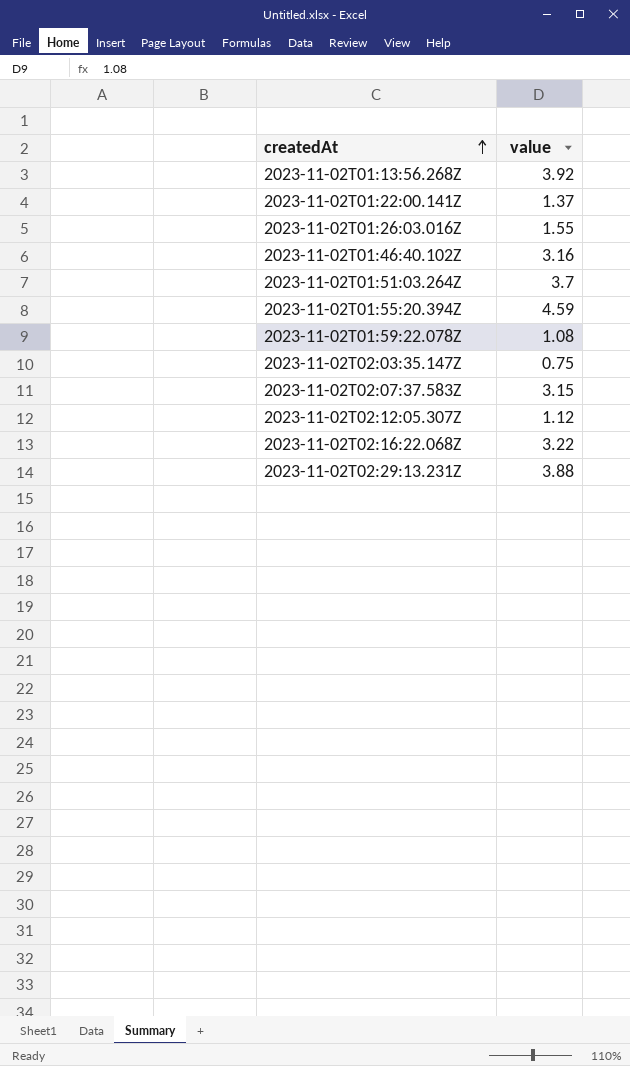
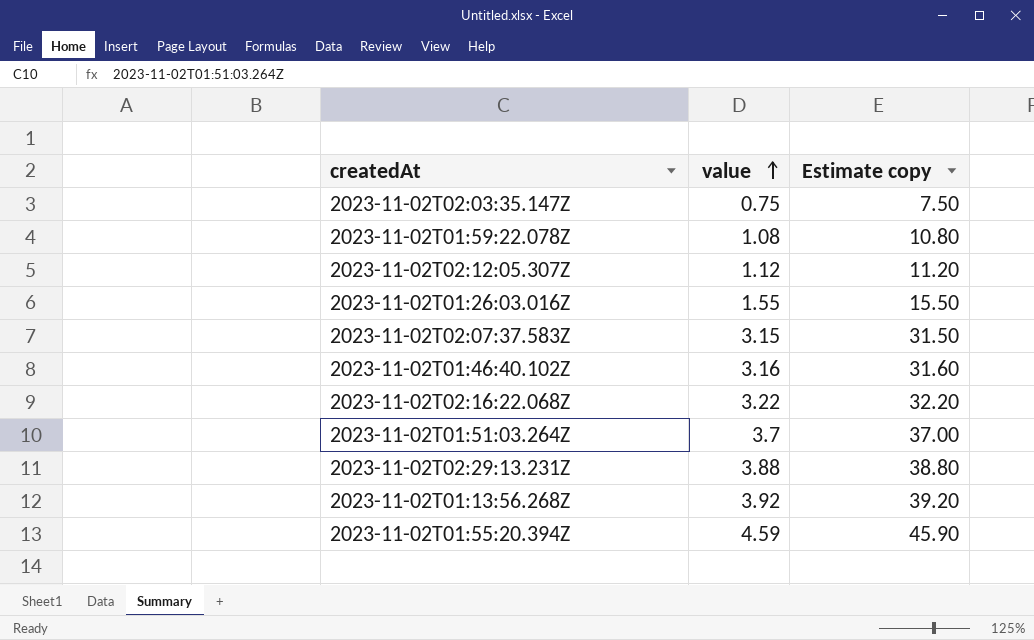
row order: createdAt ascending -> value ascending
column Estimate copy | formula: none -> [value] * 10
row 2023-11-02T01:22:00.141Z: 1.37 -> none

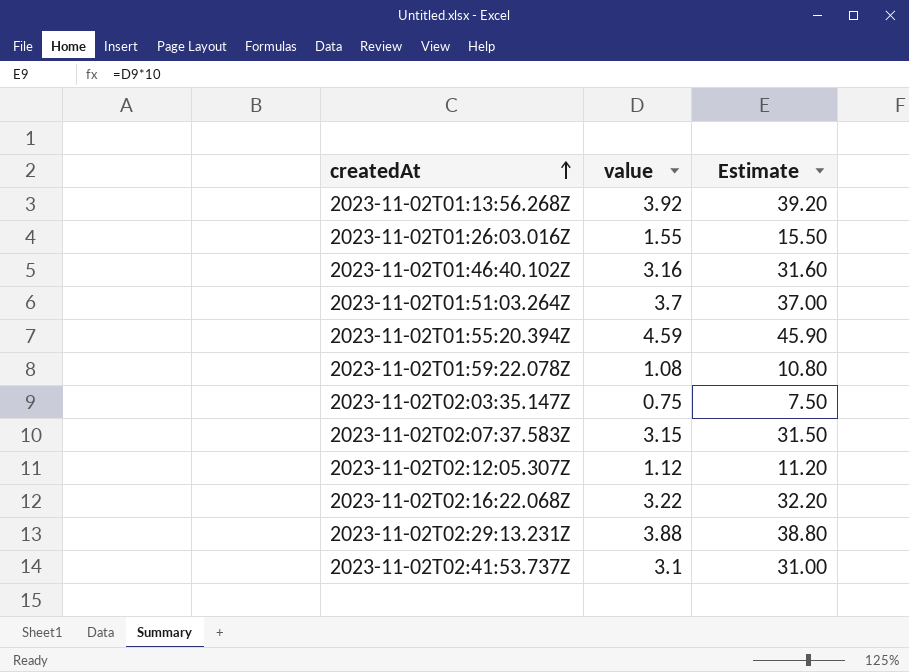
row order: value ascending -> createdAt ascending
column name: Estimate copy -> Estimate
row 2023-11-02T02:41:53.737Z: none -> 3.1 | 31.00

